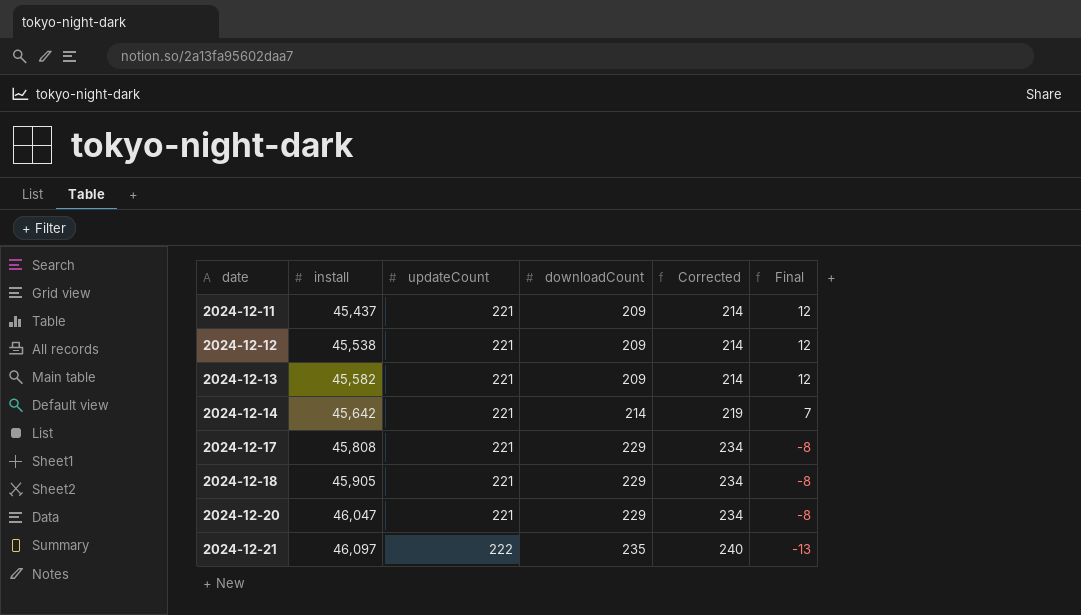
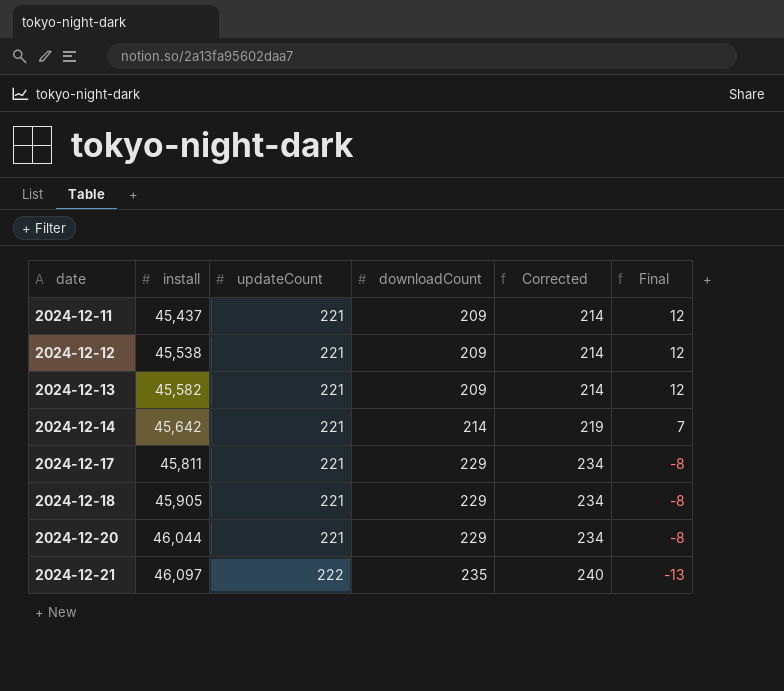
2024-12-17 | install: 45,808 -> 45,811
2024-12-20 | install: 46,047 -> 46,044

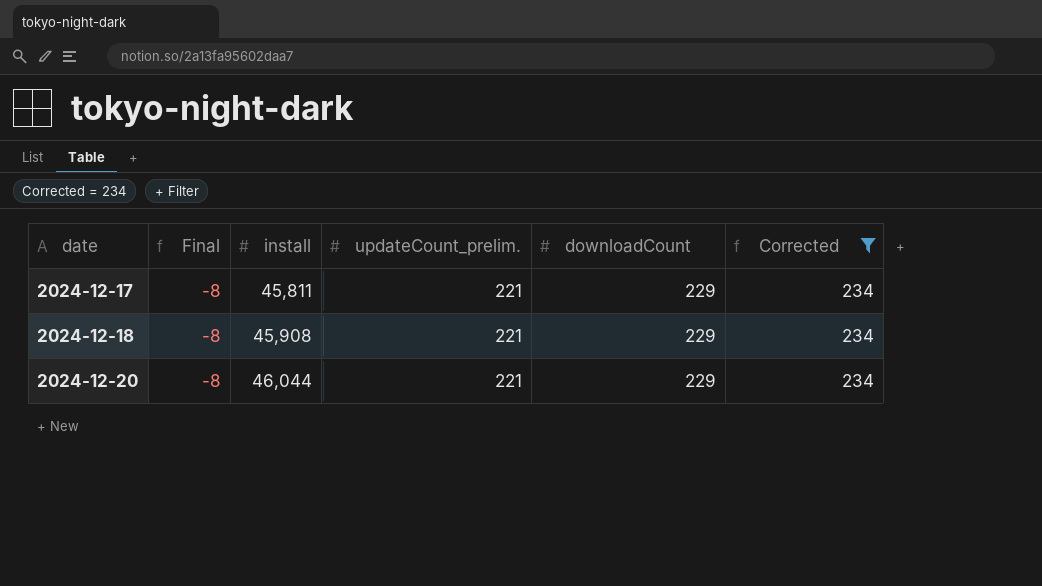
filter: none -> Corrected = 234
column Final | position: 6 -> 2
column name: updateCount -> updateCount_prelim.
2024-12-18 | install: 45,905 -> 45,908

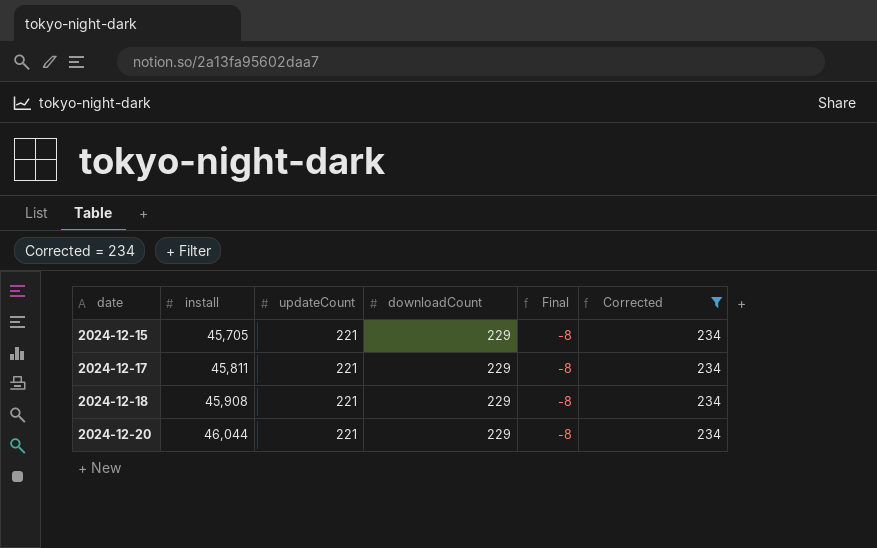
column name: updateCount_prelim. -> updateCount
column Final | position: 2 -> 5
row 2024-12-15: none -> 45,705 | 221 | 229 | -8 | 234

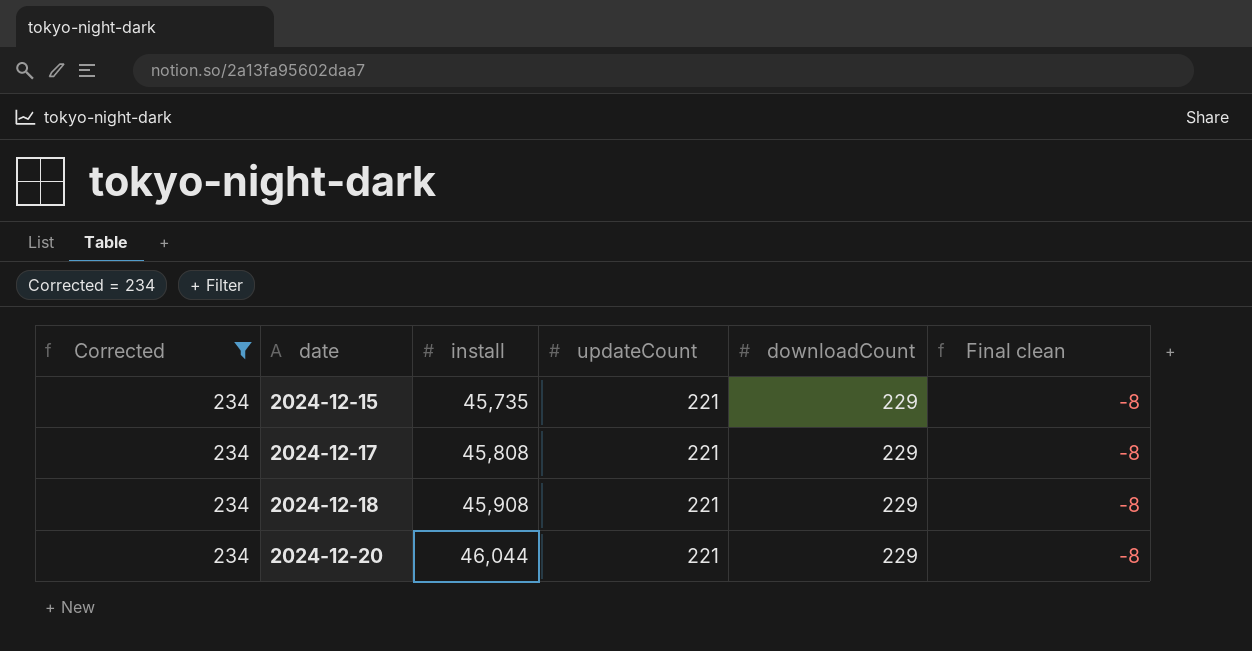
column Corrected | position: 6 -> 1
column name: Final -> Final clean
2024-12-15 | install: 45,705 -> 45,735
2024-12-17 | install: 45,811 -> 45,808

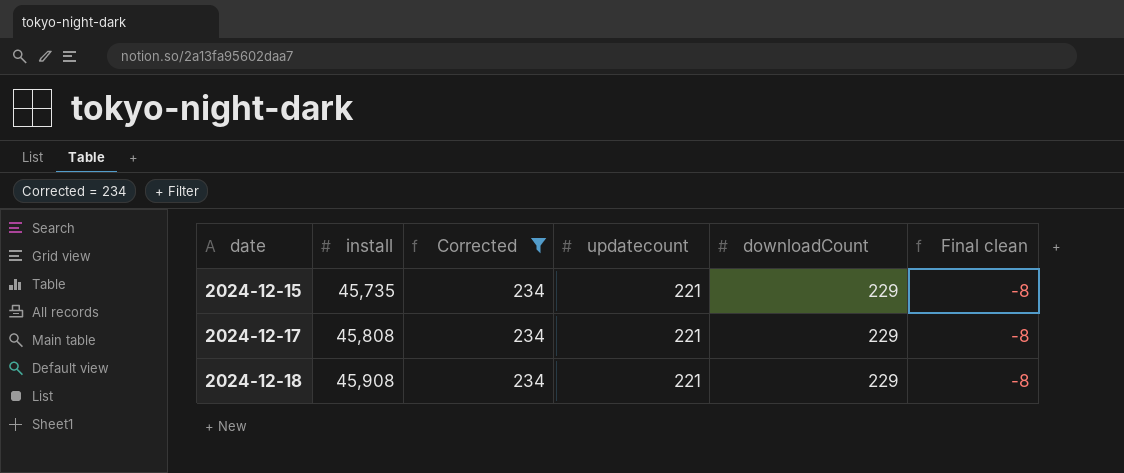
column Corrected | position: 1 -> 3
column name: updateCount -> updatecount
row 2024-12-20: 234 | 46,044 | 221 | 229 | -8 -> none

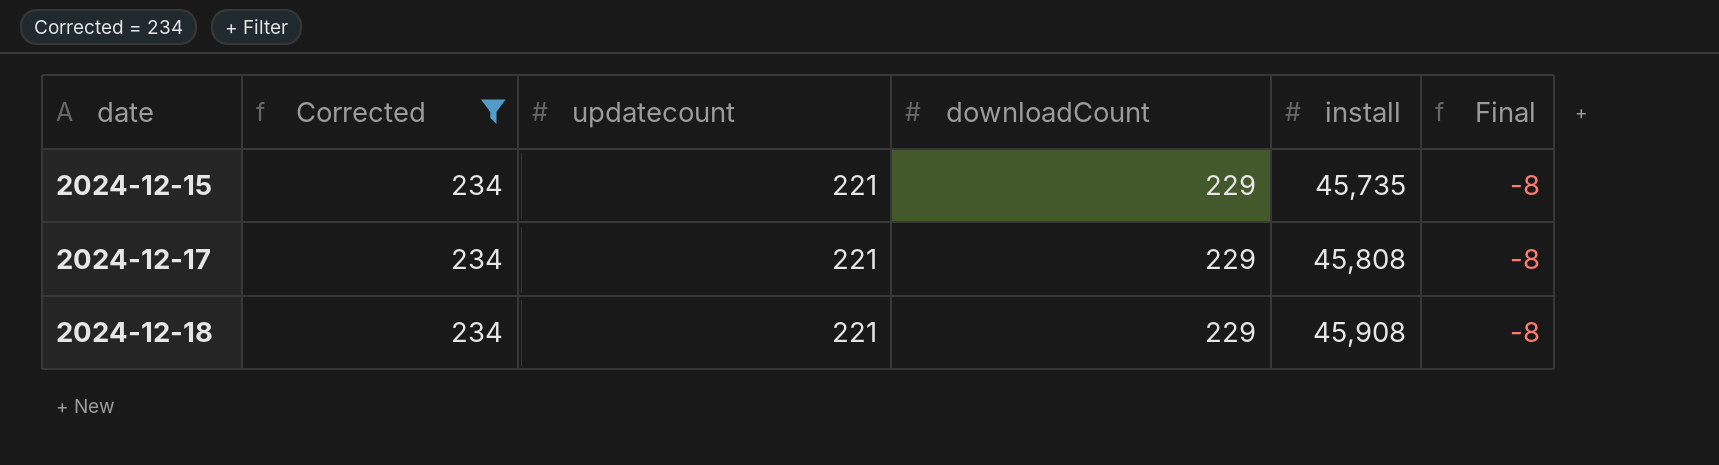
column install | position: 2 -> 5
column name: Final clean -> Final

